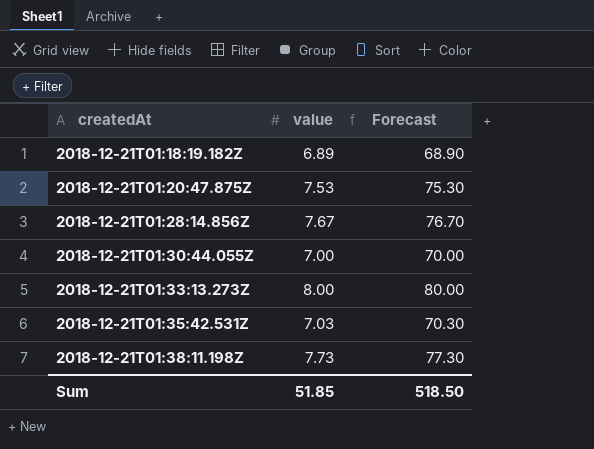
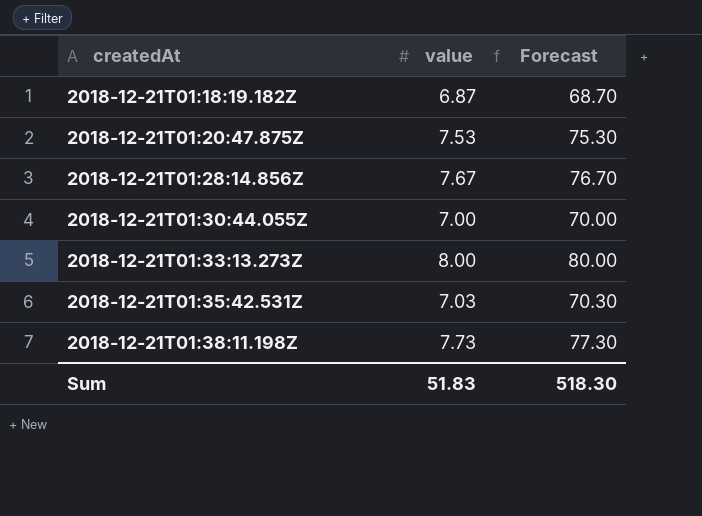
2018-12-21T01:18:19.182Z | value: 6.89 -> 6.87
2018-12-21T01:18:19.182Z | Forecast: 68.90 -> 68.70
Sum | value: 51.85 -> 51.83
Sum | Forecast: 518.50 -> 518.30

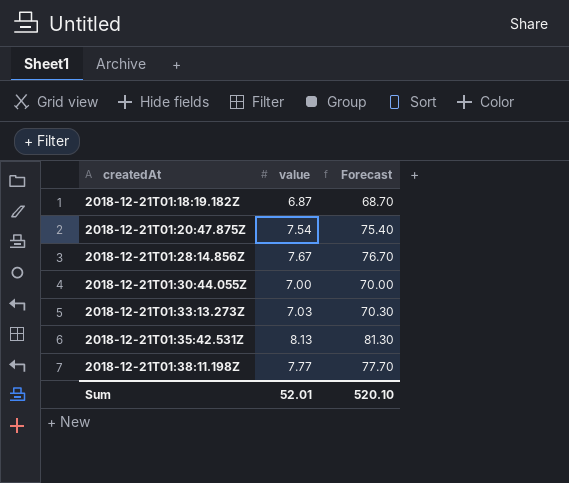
2018-12-21T01:20:47.875Z | value: 7.53 -> 7.54
2018-12-21T01:20:47.875Z | Forecast: 75.30 -> 75.40
2018-12-21T01:33:13.273Z | value: 8.00 -> 7.03
2018-12-21T01:33:13.273Z | Forecast: 80.00 -> 70.30
2018-12-21T01:35:42.531Z | value: 7.03 -> 8.13
2018-12-21T01:35:42.531Z | Forecast: 70.30 -> 81.30
2018-12-21T01:38:11.198Z | value: 7.73 -> 7.77
2018-12-21T01:38:11.198Z | Forecast: 77.30 -> 77.70
Sum | value: 51.83 -> 52.01
Sum | Forecast: 518.30 -> 520.10

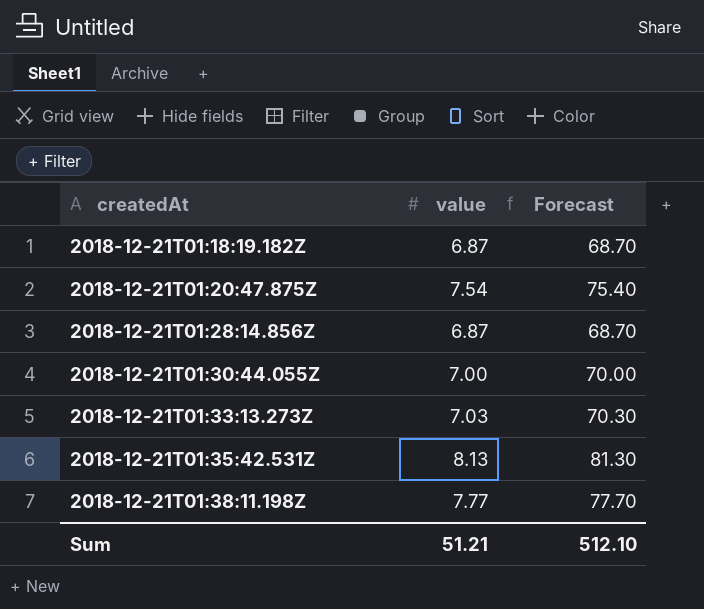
2018-12-21T01:28:14.856Z | value: 7.67 -> 6.87
2018-12-21T01:28:14.856Z | Forecast: 76.70 -> 68.70
Sum | value: 52.01 -> 51.21
Sum | Forecast: 520.10 -> 512.10

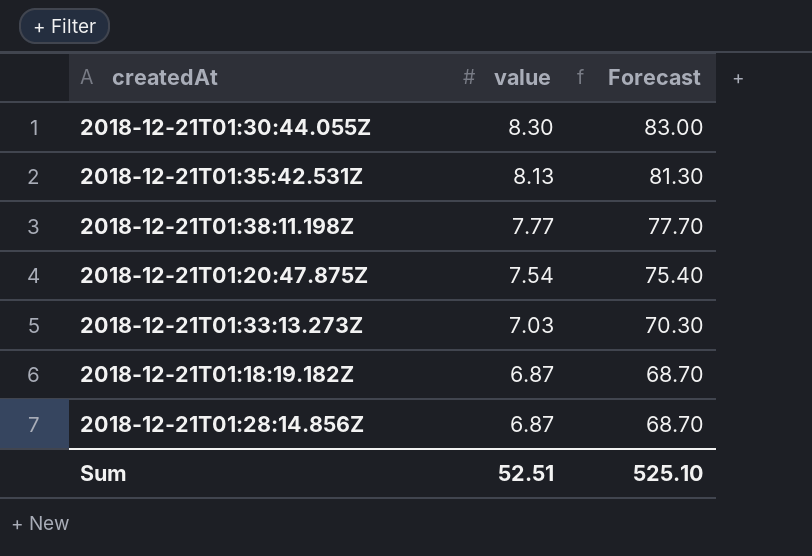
row order: createdAt ascending -> value descending
2018-12-21T01:30:44.055Z | value: 7.00 -> 8.30
2018-12-21T01:30:44.055Z | Forecast: 70.00 -> 83.00
Sum | value: 51.21 -> 52.51
Sum | Forecast: 512.10 -> 525.10

